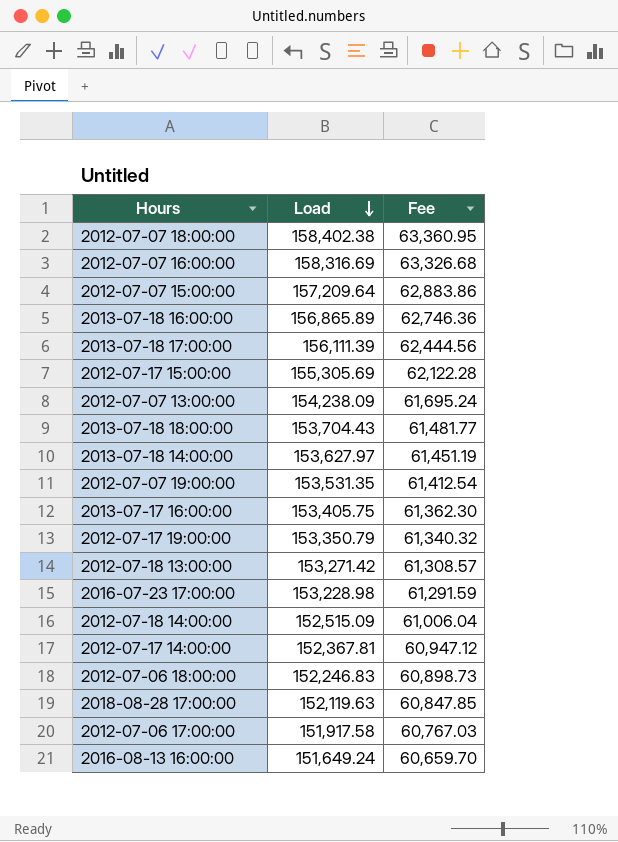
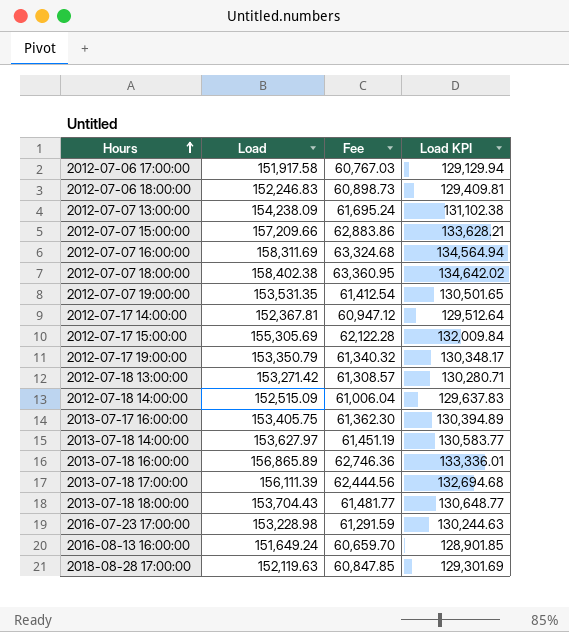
row order: Load descending -> Hours ascending
column Load KPI | formula: none -> [Load] * 0.85
2012-07-07 15:00:00 | Load: 157,209.64 -> 157,209.66
2012-07-07 16:00:00 | Load: 158,316.69 -> 158,311.69
2012-07-07 16:00:00 | Fee: 63,326.68 -> 63,324.68

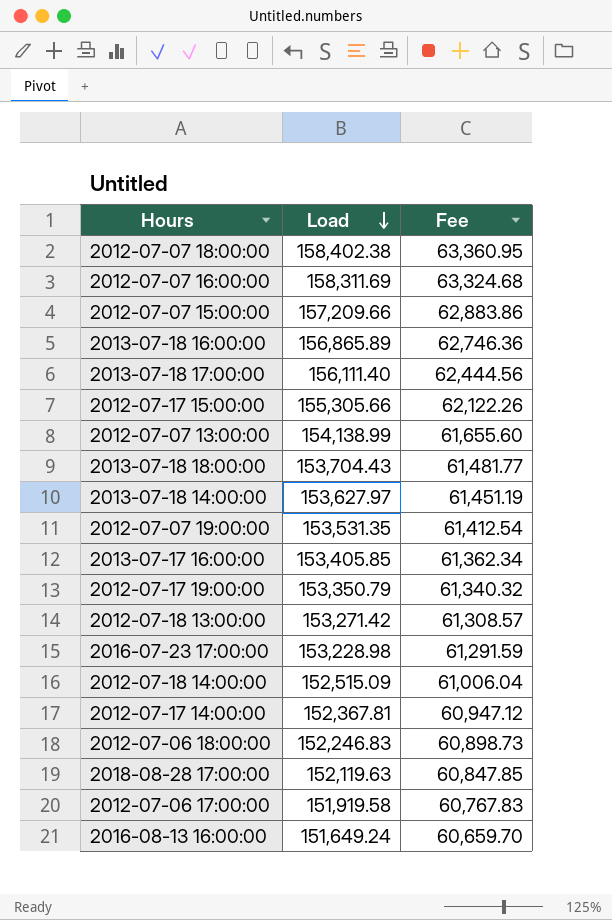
row order: Hours ascending -> Load descending
column Load KPI | formula: [Load] * 0.85 -> none
2013-07-18 17:00:00 | Load: 156,111.39 -> 156,111.40
2012-07-17 15:00:00 | Load: 155,305.69 -> 155,305.66
2012-07-17 15:00:00 | Fee: 62,122.28 -> 62,122.26
2012-07-07 13:00:00 | Load: 154,238.09 -> 154,138.99
2012-07-07 13:00:00 | Fee: 61,695.24 -> 61,655.60
2013-07-17 16:00:00 | Load: 153,405.75 -> 153,405.85
2013-07-17 16:00:00 | Fee: 61,362.30 -> 61,362.34
2012-07-06 17:00:00 | Load: 151,917.58 -> 151,919.58
2012-07-06 17:00:00 | Fee: 60,767.03 -> 60,767.83

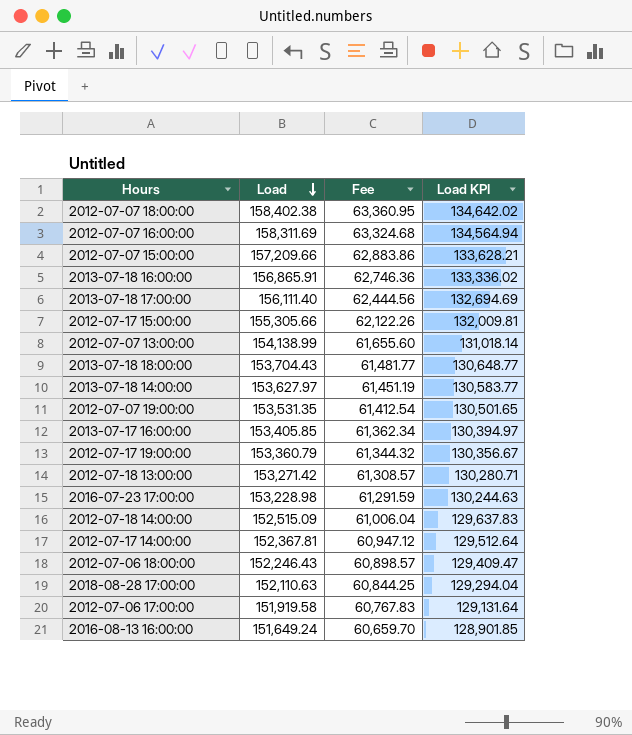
column Load KPI | formula: none -> [Load] * 0.85
2013-07-18 16:00:00 | Load: 156,865.89 -> 156,865.91
2012-07-17 19:00:00 | Load: 153,350.79 -> 153,360.79
2012-07-17 19:00:00 | Fee: 61,340.32 -> 61,344.32
2012-07-06 18:00:00 | Load: 152,246.83 -> 152,246.43
2012-07-06 18:00:00 | Fee: 60,898.73 -> 60,898.57
2018-08-28 17:00:00 | Load: 152,119.63 -> 152,110.63
2018-08-28 17:00:00 | Fee: 60,847.85 -> 60,844.25

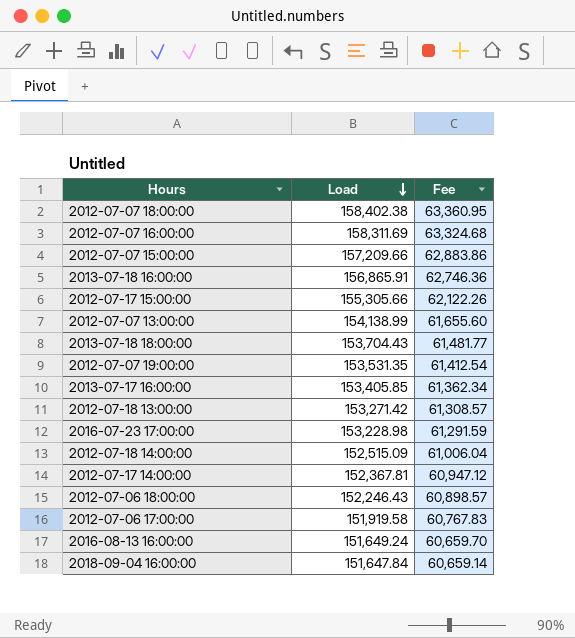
column Load KPI | formula: [Load] * 0.85 -> none
row 2013-07-18 17:00:00: 156,111.40 | 62,444.56 | 132,694.69 -> none
row 2013-07-18 14:00:00: 153,627.97 | 61,451.19 | 130,583.77 -> none
row 2012-07-17 19:00:00: 153,360.79 | 61,344.32 | 130,356.67 -> none
row 2018-08-28 17:00:00: 152,110.63 | 60,844.25 | 129,294.04 -> none
row 2018-09-04 16:00:00: none -> 151,647.84 | 60,659.14

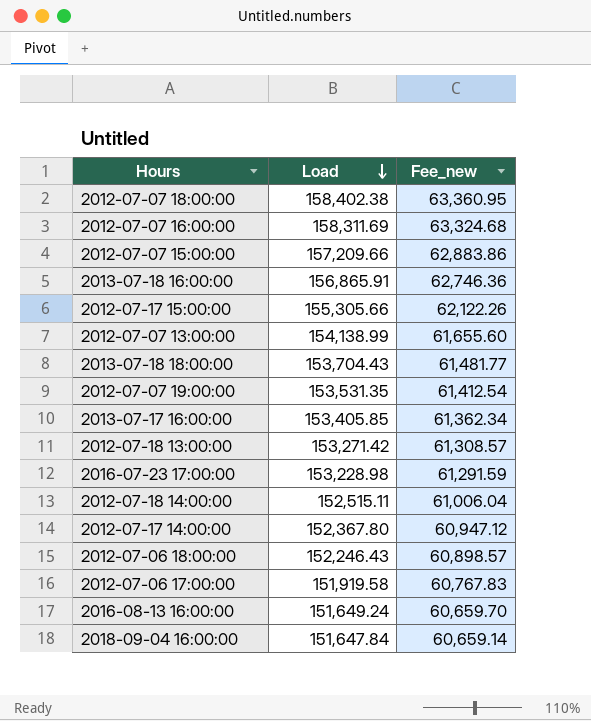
column name: Fee -> Fee_new
2012-07-18 14:00:00 | Load: 152,515.09 -> 152,515.11
2012-07-17 14:00:00 | Load: 152,367.81 -> 152,367.80

